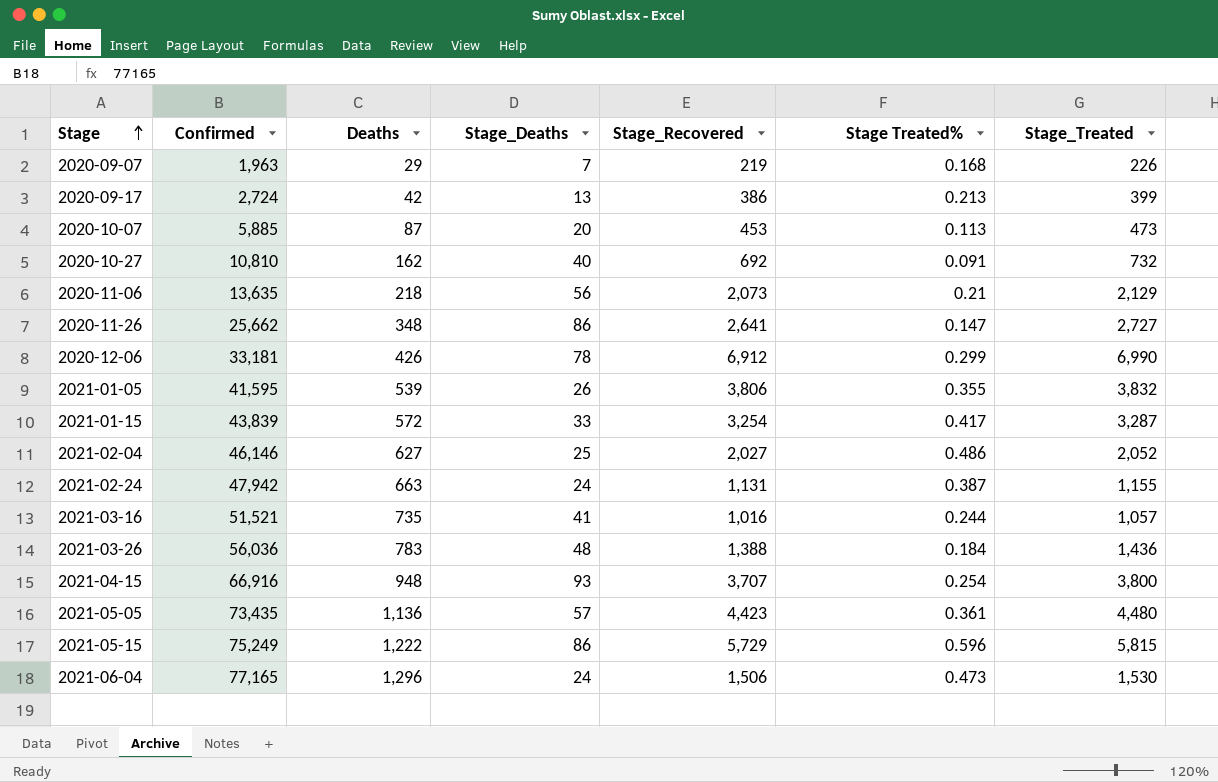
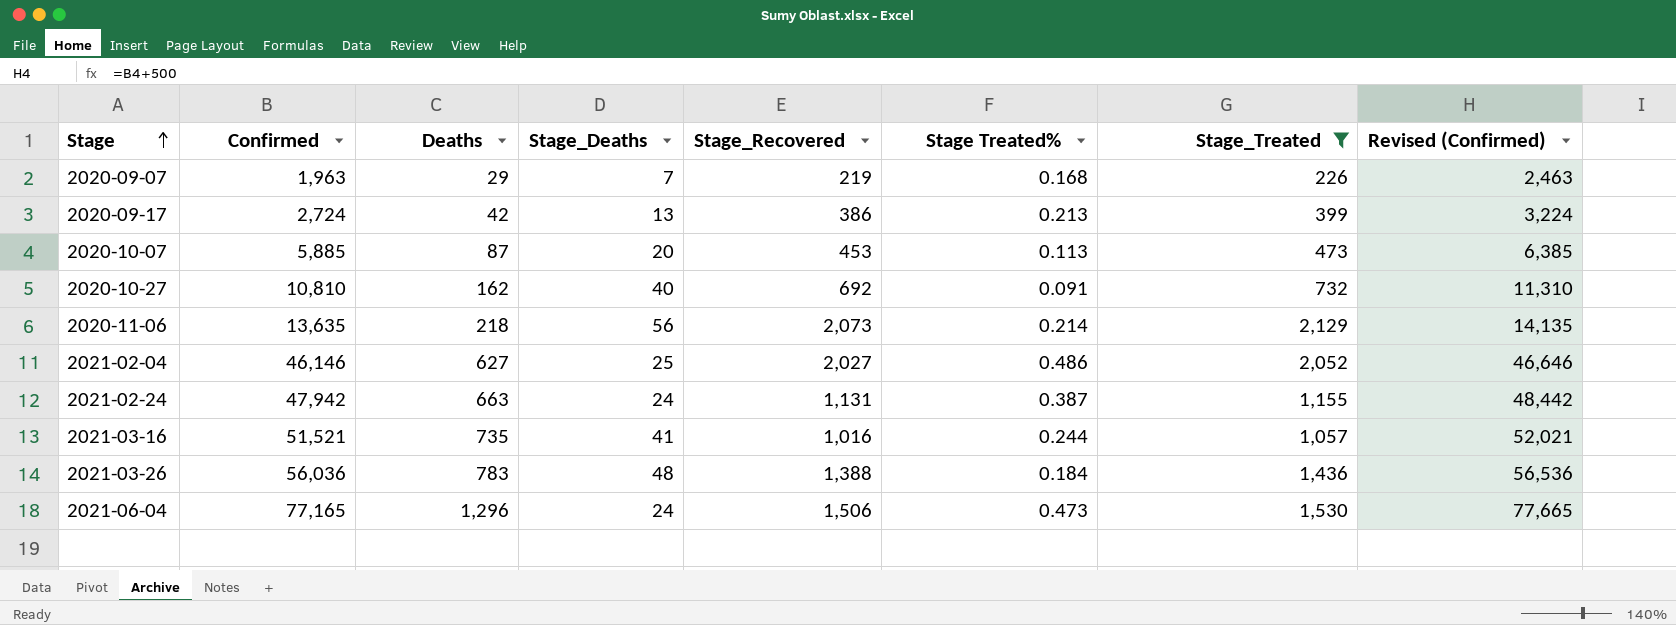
filter: none -> Stage_Treated <= 2,129
column Revised (Confirmed) | formula: none -> [Confirmed] + 500
2020-11-06 | Stage Treated%: 0.21 -> 0.214

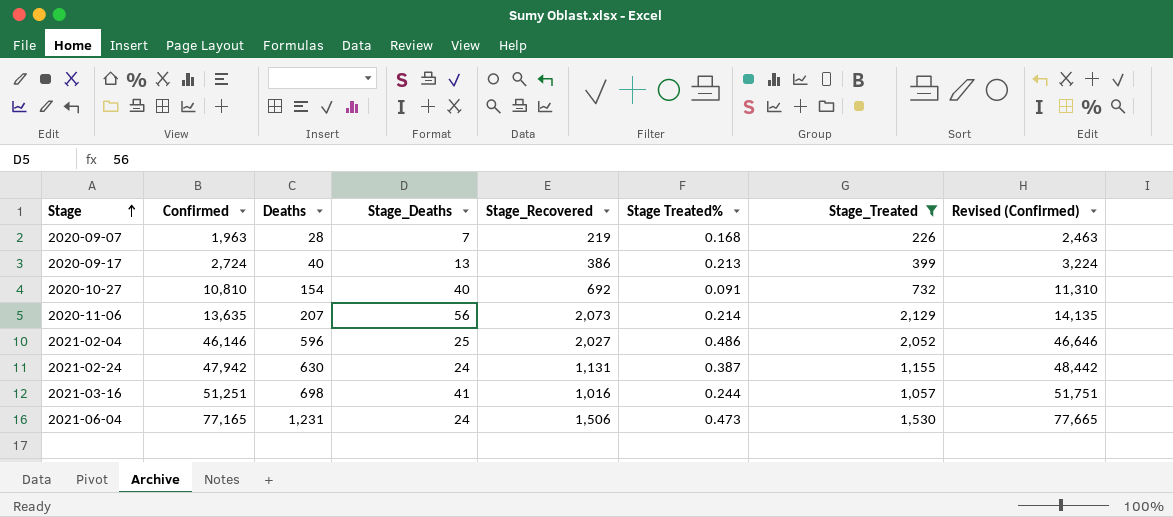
row 2020-10-07: 5,885 | 87 | 20 | 453 | 0.113 | 473 | 6,385 -> none
row 2021-03-26: 56,036 | 783 | 48 | 1,388 | 0.184 | 1,436 | 56,536 -> none
2020-09-07 | Deaths: 29 -> 28
2020-09-17 | Deaths: 42 -> 40
2020-10-27 | Deaths: 162 -> 154
2020-11-06 | Deaths: 218 -> 207
2021-02-04 | Deaths: 627 -> 596
2021-02-24 | Deaths: 663 -> 630
2021-03-16 | Confirmed: 51,521 -> 51,251
2021-03-16 | Deaths: 735 -> 698
2021-03-16 | Revised (Confirmed): 52,021 -> 51,751
2021-06-04 | Deaths: 1,296 -> 1,231

